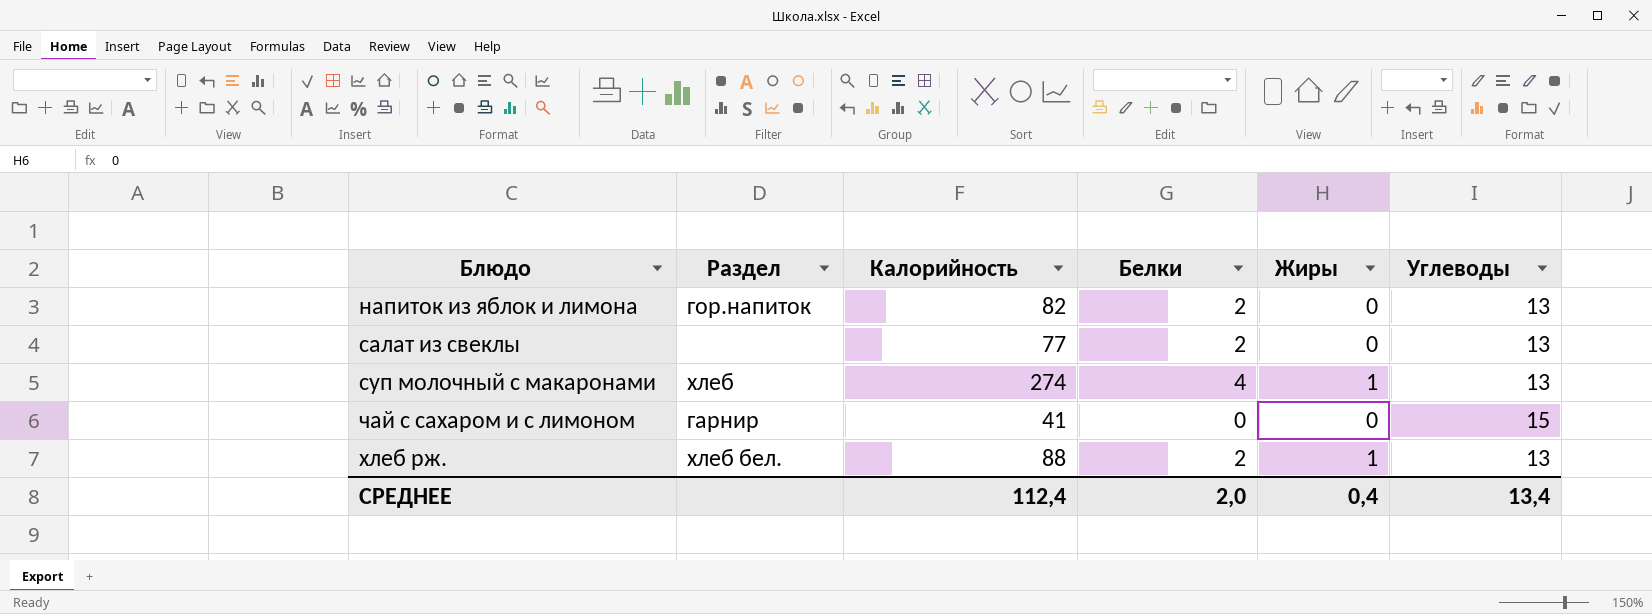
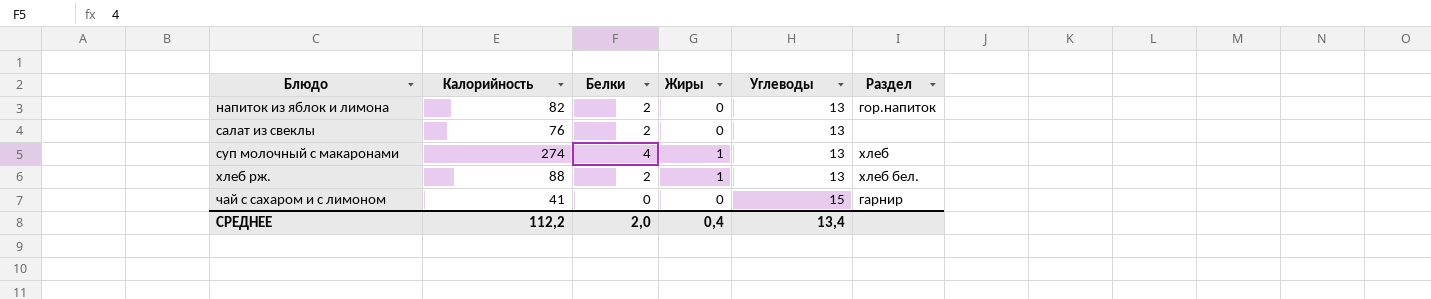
row order: none -> Блюдо ascending
column Раздел | position: 2 -> 6
салат из свеклы | Калорийность: 77 -> 76
СРЕДНЕЕ | Калорийность: 112,4 -> 112,2

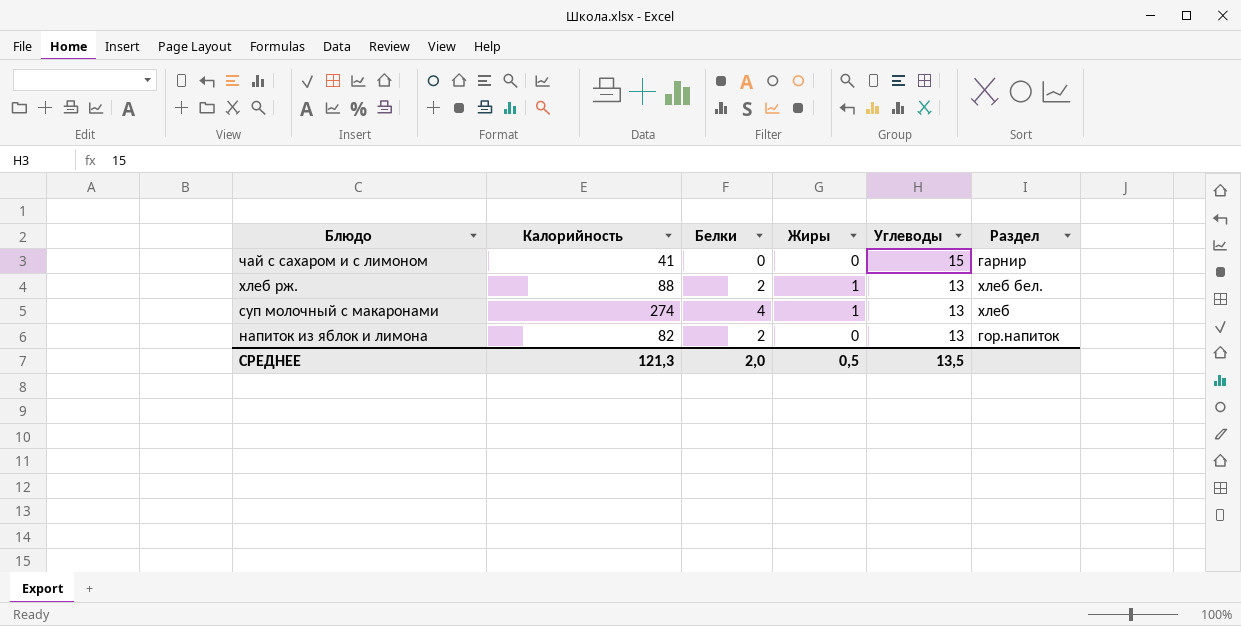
row order: Блюдо ascending -> Блюдо descending
row салат из свеклы: 76 | 2 | 0 | 13 | none -> none
СРЕДНЕЕ | Калорийность: 112,2 -> 121,3
СРЕДНЕЕ | Жиры: 0,4 -> 0,5
СРЕДНЕЕ | Углеводы: 13,4 -> 13,5

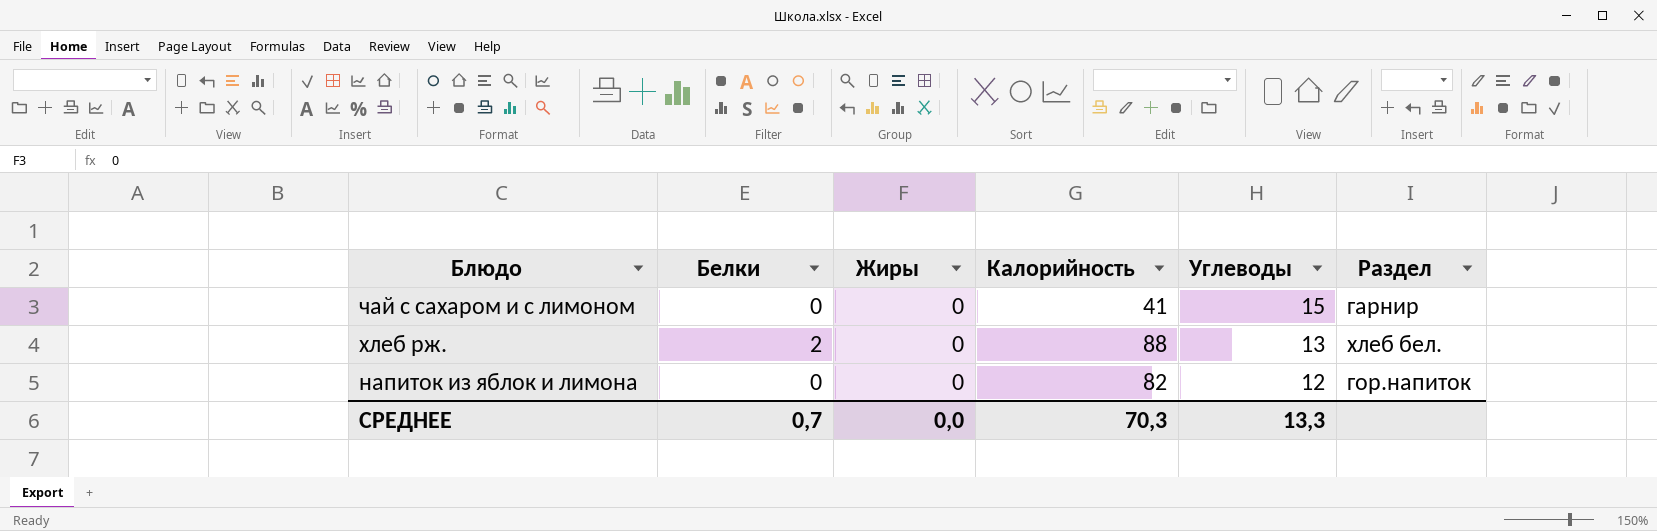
column Калорийность | position: 2 -> 4
row суп молочный с макаронами: 274 | 4 | 1 | 13 | хлеб -> none
хлеб рж. | Жиры: 1 -> 0
напиток из яблок и лимона | Белки: 2 -> 0
напиток из яблок и лимона | Углеводы: 13 -> 12
СРЕДНЕЕ | Белки: 2,0 -> 0,7
СРЕДНЕЕ | Жиры: 0,5 -> 0,0
СРЕДНЕЕ | Калорийность: 121,3 -> 70,3
СРЕДНЕЕ | Углеводы: 13,5 -> 13,3

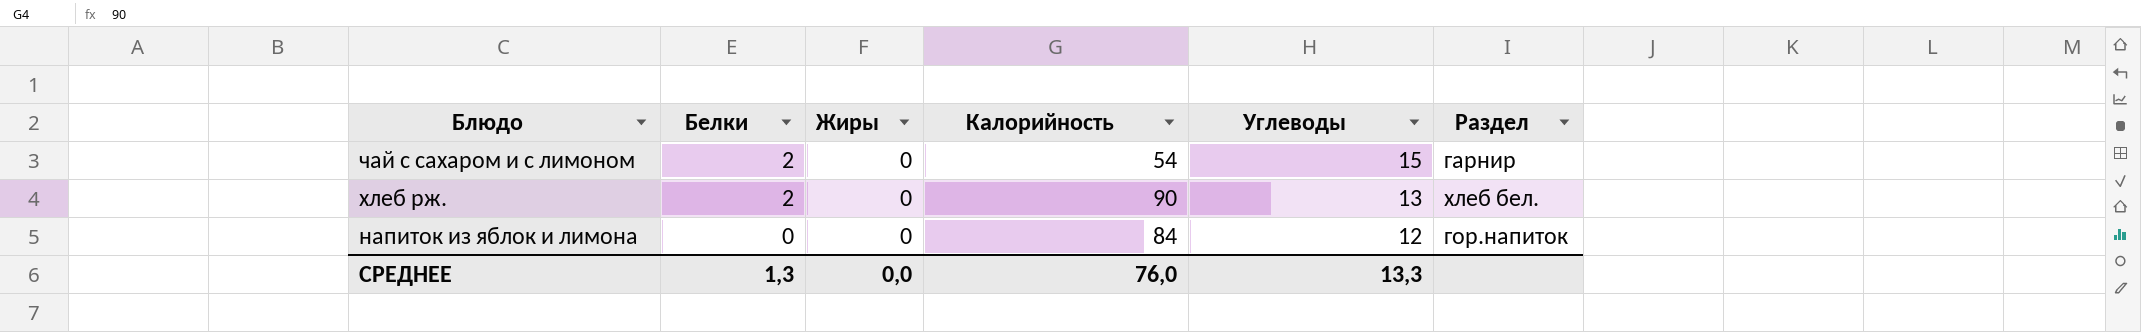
чай с сахаром и с лимоном | Белки: 0 -> 2
чай с сахаром и с лимоном | Калорийность: 41 -> 54
хлеб рж. | Калорийность: 88 -> 90
напиток из яблок и лимона | Калорийность: 82 -> 84
СРЕДНЕЕ | Белки: 0,7 -> 1,3
СРЕДНЕЕ | Калорийность: 70,3 -> 76,0

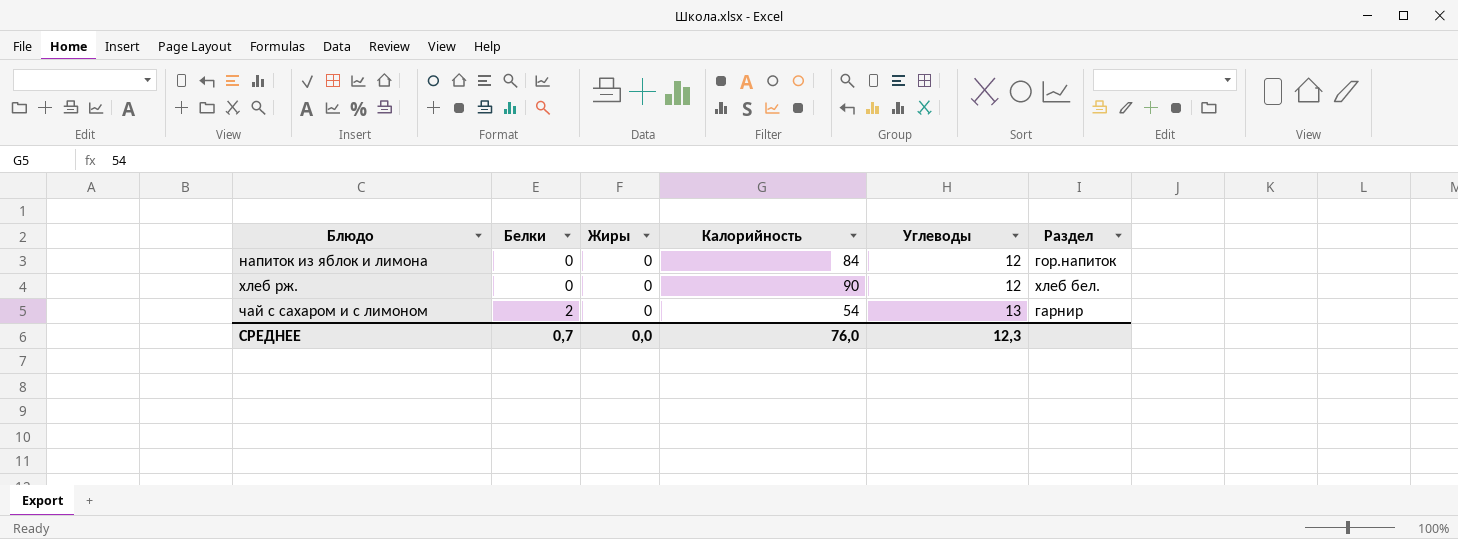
row order: Блюдо descending -> Блюдо ascending
хлеб рж. | Белки: 2 -> 0
хлеб рж. | Углеводы: 13 -> 12
чай с сахаром и с лимоном | Углеводы: 15 -> 13
СРЕДНЕЕ | Белки: 1,3 -> 0,7
СРЕДНЕЕ | Углеводы: 13,3 -> 12,3

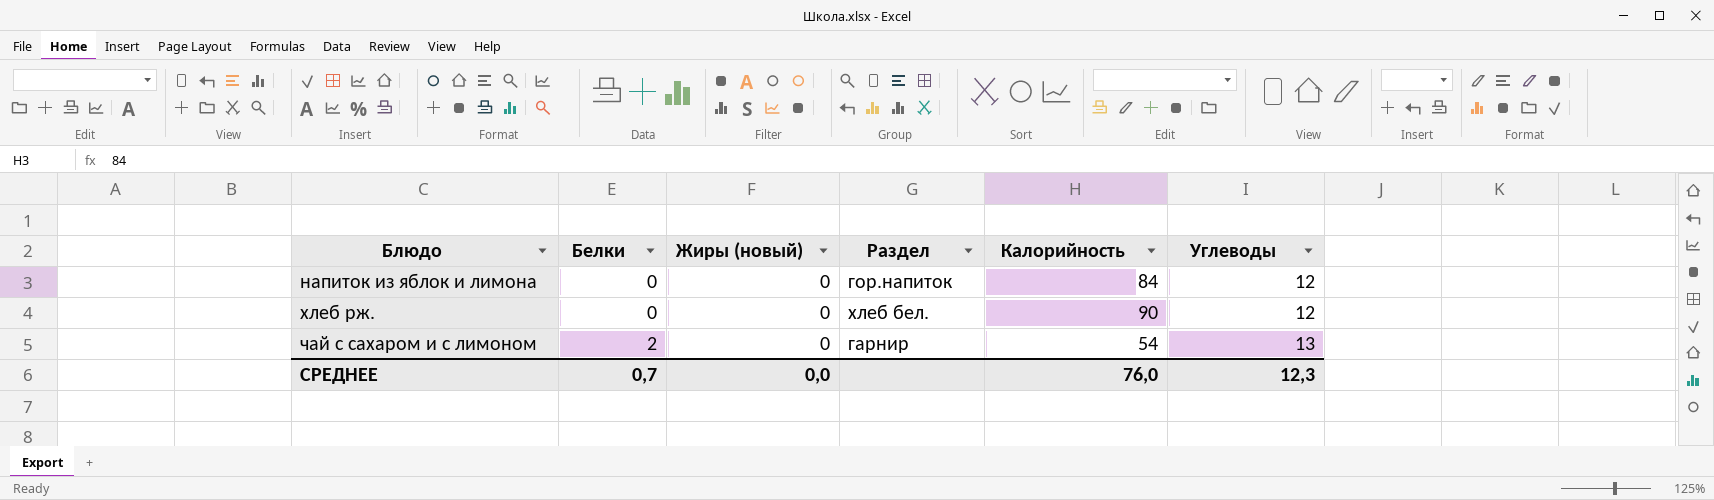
column name: Жиры -> Жиры (новый)
column Раздел | position: 6 -> 4

